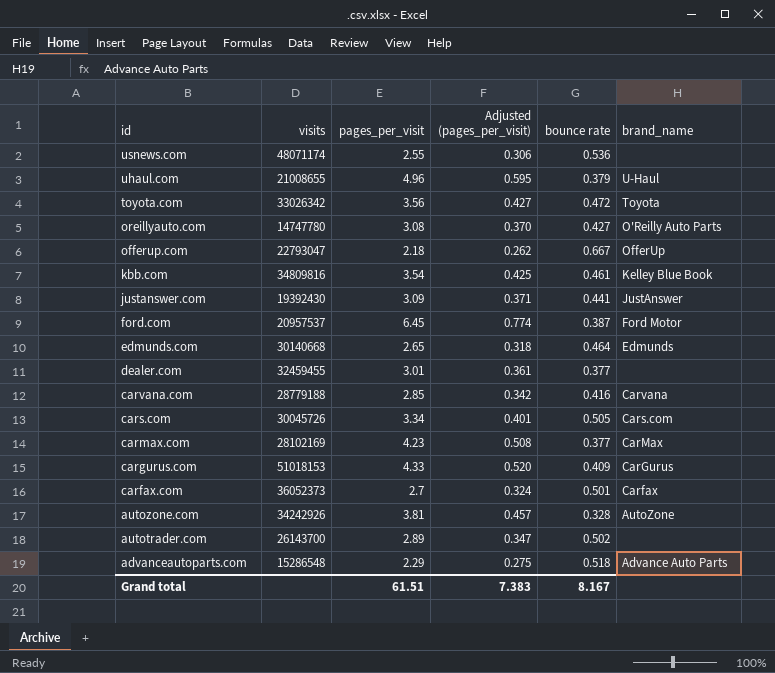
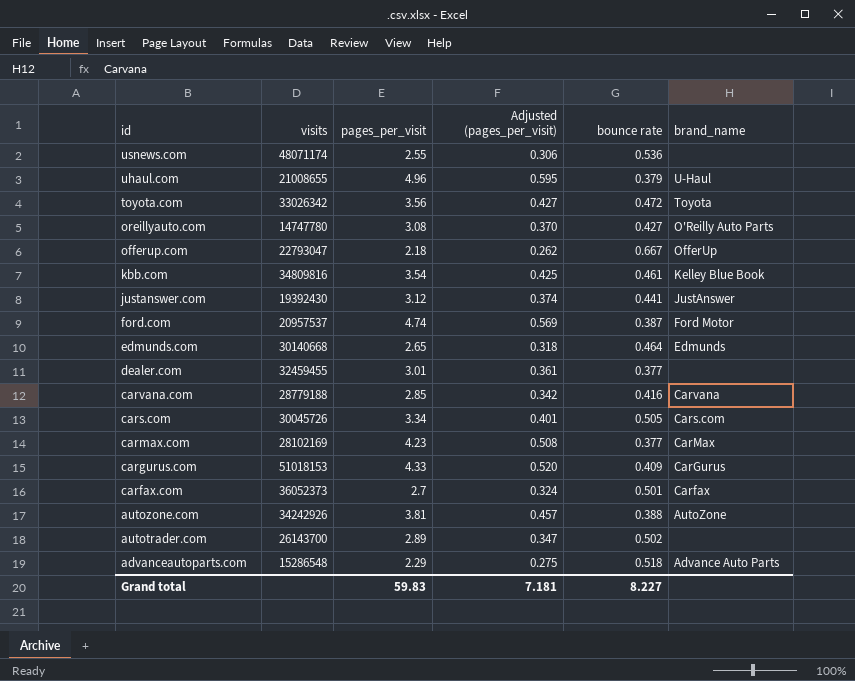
justanswer.com | pages_per_visit: 3.09 -> 3.12
justanswer.com | Adjusted (pages_per_visit): 0.371 -> 0.374
ford.com | pages_per_visit: 6.45 -> 4.74
ford.com | Adjusted (pages_per_visit): 0.774 -> 0.569
autozone.com | bounce rate: 0.328 -> 0.388
Grand total | pages_per_visit: 61.51 -> 59.83
Grand total | Adjusted (pages_per_visit): 7.383 -> 7.181
Grand total | bounce rate: 8.167 -> 8.227

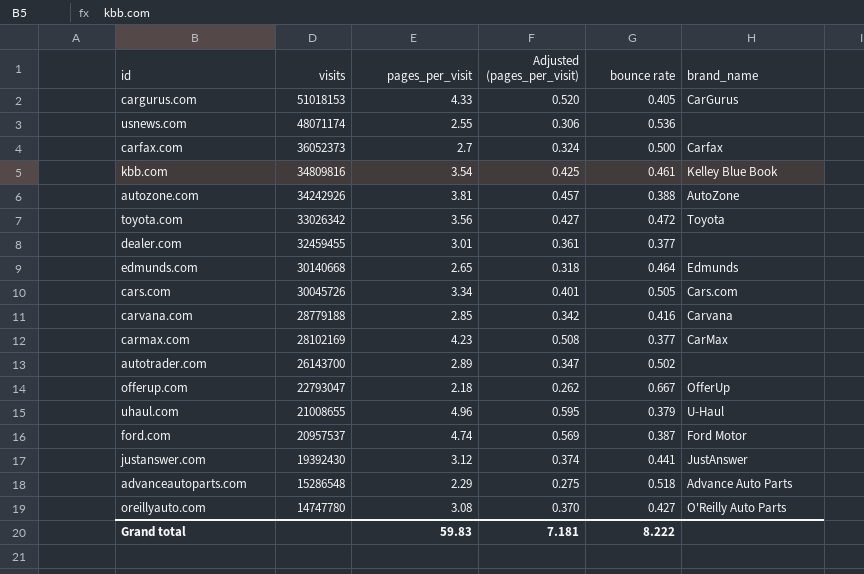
row order: id descending -> visits descending
cargurus.com | bounce rate: 0.409 -> 0.405
carfax.com | bounce rate: 0.501 -> 0.500
Grand total | bounce rate: 8.227 -> 8.222

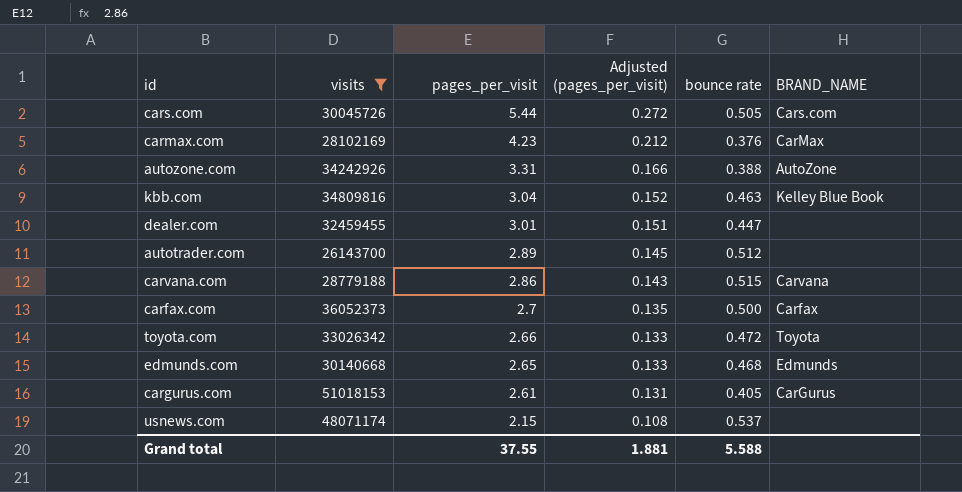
filter: none -> visits >= 26143700
row order: visits descending -> pages_per_visit descending
column Adjusted (pages_per_visit) | formula: [pages_per_visit] * 0.12 -> [pages_per_visit] * 0.05
column name: brand_name -> BRAND_NAME
cars.com | pages_per_visit: 3.34 -> 5.44
carmax.com | bounce rate: 0.377 -> 0.376
autozone.com | pages_per_visit: 3.81 -> 3.31
kbb.com | pages_per_visit: 3.54 -> 3.04
kbb.com | bounce rate: 0.461 -> 0.463
dealer.com | bounce rate: 0.377 -> 0.447
autotrader.com | bounce rate: 0.502 -> 0.512
carvana.com | pages_per_visit: 2.85 -> 2.86
carvana.com | bounce rate: 0.416 -> 0.515
toyota.com | pages_per_visit: 3.56 -> 2.66
edmunds.com | bounce rate: 0.464 -> 0.468
cargurus.com | pages_per_visit: 4.33 -> 2.61
usnews.com | pages_per_visit: 2.55 -> 2.15
usnews.com | bounce rate: 0.536 -> 0.537
Grand total | pages_per_visit: 59.83 -> 37.55
Grand total | Adjusted (pages_per_visit): 7.181 -> 1.881
Grand total | bounce rate: 8.222 -> 5.588

